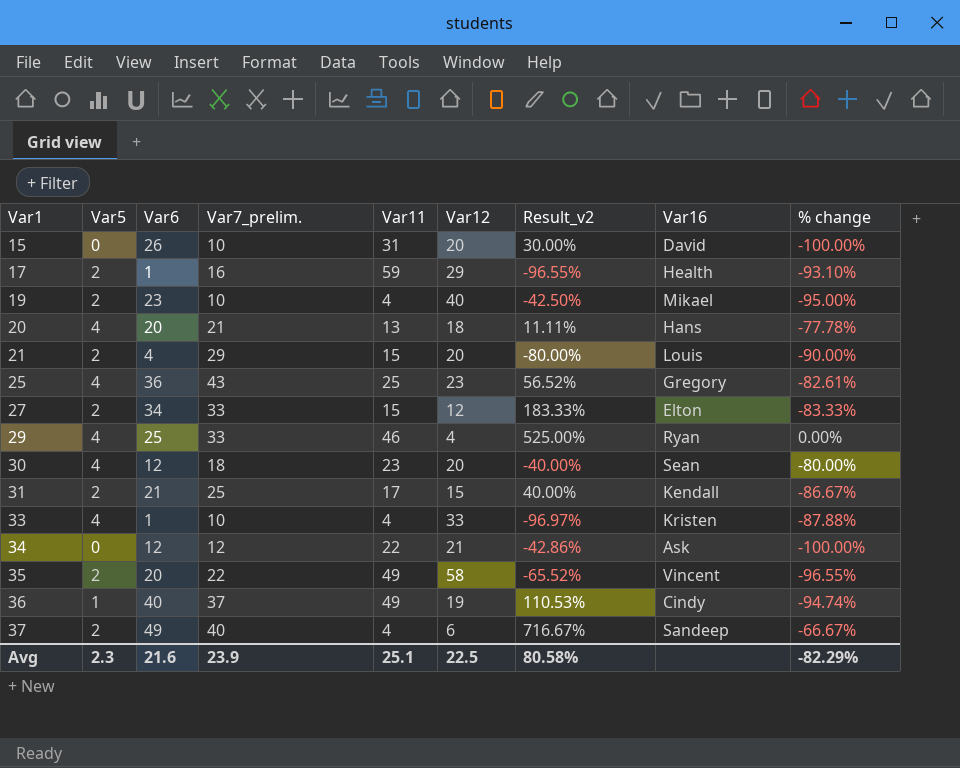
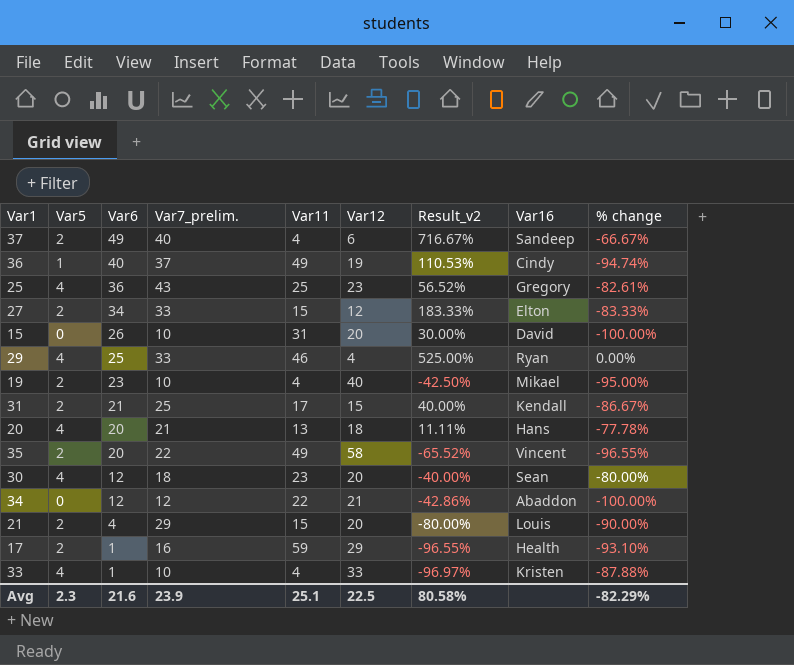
row order: Var1 ascending -> Var6 descending
34 | Var16: Ask -> Abaddon

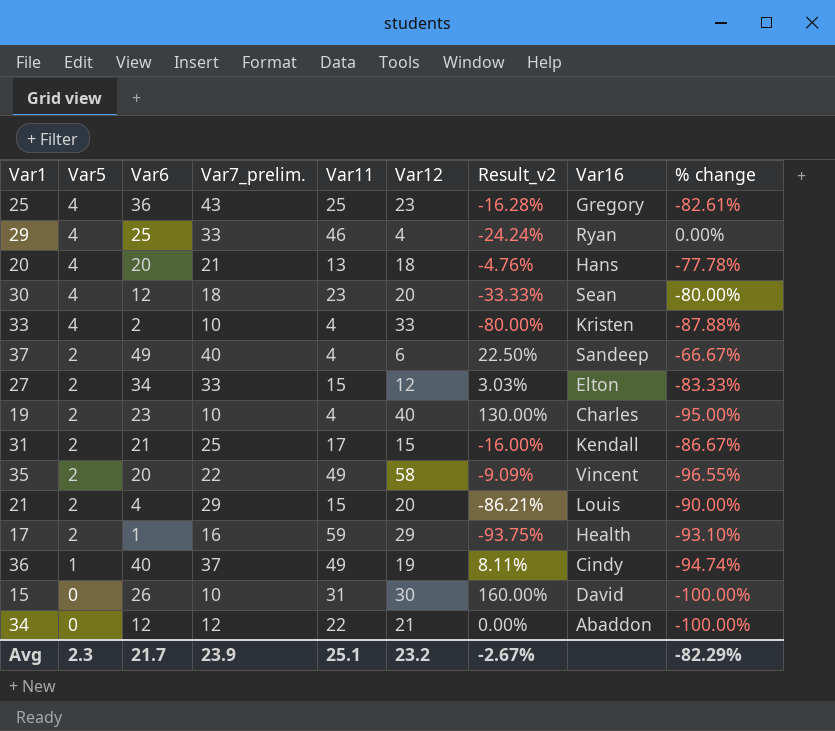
row order: Var6 descending -> Var5 descending
column Result_v2 | formula: ([Var6] - [Var12]) / [Var12] -> ([Var6] - [Var7_prelim.]) / [Var7_prelim.]
33 | Var6: 1 -> 2
19 | Var16: Mikael -> Charles
15 | Var12: 20 -> 30
Avg | Var6: 21.6 -> 21.7
Avg | Var12: 22.5 -> 23.2
Avg | Result_v2: 80.58% -> -2.67%

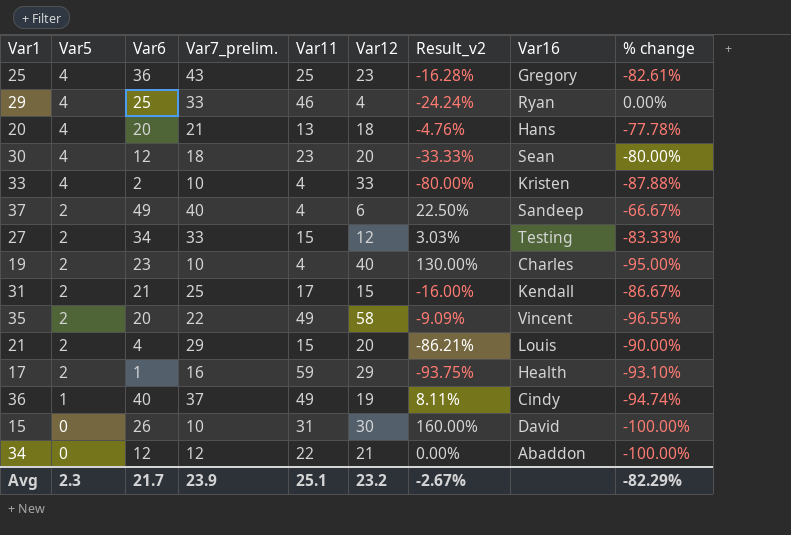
27 | Var16: Elton -> Testing

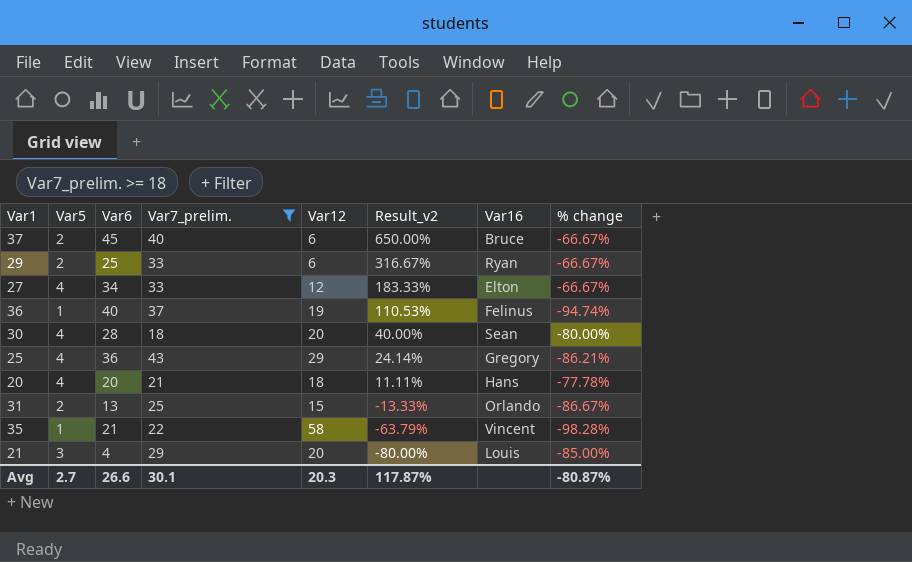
filter: none -> Var7_prelim. >= 18
row order: Var5 descending -> Result_v2 descending
column Var11 | position: 5 -> none
column Result_v2 | formula: ([Var6] - [Var7_prelim.]) / [Var7_prelim.] -> ([Var6] - [Var12]) / [Var12]
37 | Var6: 49 -> 45
37 | Var16: Sandeep -> Bruce
29 | Var5: 4 -> 2
29 | Var12: 4 -> 6
29 | % change: 0.00% -> -66.67%
27 | Var5: 2 -> 4
27 | Var16: Testing -> Elton
27 | % change: -83.33% -> -66.67%
36 | Var16: Cindy -> Felinus
30 | Var6: 12 -> 28
25 | Var12: 23 -> 29
25 | % change: -82.61% -> -86.21%
31 | Var6: 21 -> 13
31 | Var16: Kendall -> Orlando
35 | Var5: 2 -> 1
35 | Var6: 20 -> 21
35 | % change: -96.55% -> -98.28%
21 | Var5: 2 -> 3
21 | % change: -90.00% -> -85.00%
Avg | Var5: 2.3 -> 2.7
Avg | Var6: 21.7 -> 26.6
Avg | Var7_prelim.: 23.9 -> 30.1
Avg | Var12: 23.2 -> 20.3
Avg | Result_v2: -2.67% -> 117.87%
Avg | % change: -82.29% -> -80.87%

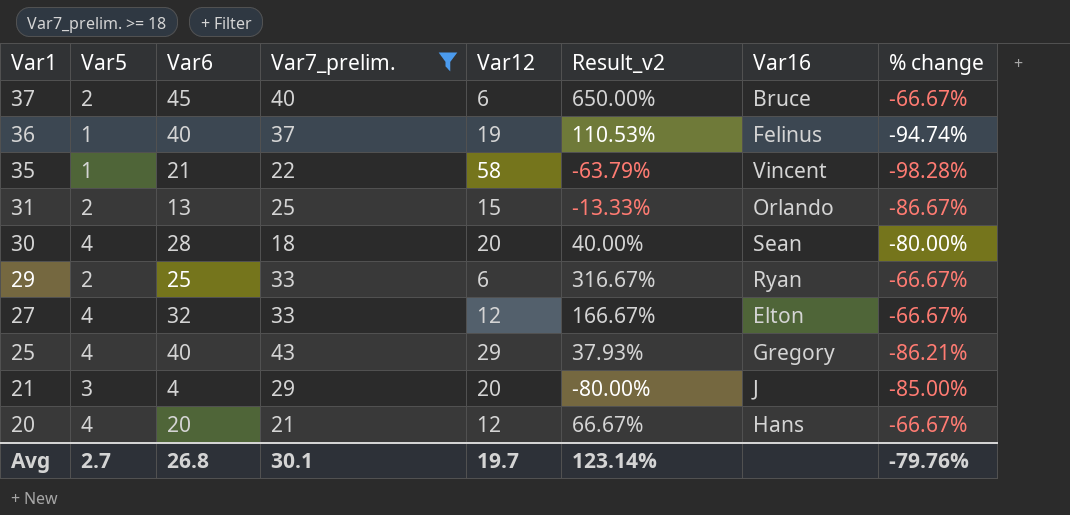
row order: Result_v2 descending -> Var1 descending
27 | Var6: 34 -> 32
27 | Result_v2: 183.33% -> 166.67%
25 | Var6: 36 -> 40
25 | Result_v2: 24.14% -> 37.93%
21 | Var16: Louis -> J
20 | Var12: 18 -> 12
20 | Result_v2: 11.11% -> 66.67%
20 | % change: -77.78% -> -66.67%
Avg | Var6: 26.6 -> 26.8
Avg | Var12: 20.3 -> 19.7
Avg | Result_v2: 117.87% -> 123.14%
Avg | % change: -80.87% -> -79.76%

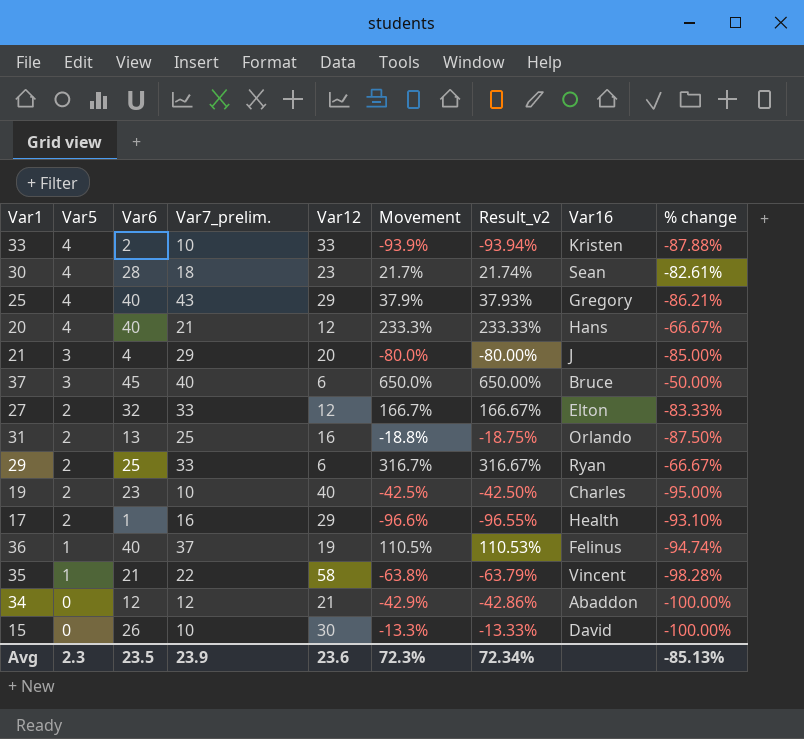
filter: Var7_prelim. >= 18 -> none
row order: Var1 descending -> Var5 descending
column Movement | formula: none -> ([Var6] - [Var12]) / [Var12]
30 | Var12: 20 -> 23
30 | Result_v2: 40.00% -> 21.74%
30 | % change: -80.00% -> -82.61%
20 | Var6: 20 -> 40
20 | Result_v2: 66.67% -> 233.33%
37 | Var5: 2 -> 3
37 | % change: -66.67% -> -50.00%
27 | Var5: 4 -> 2
27 | % change: -66.67% -> -83.33%
31 | Var12: 15 -> 16
31 | Result_v2: -13.33% -> -18.75%
31 | % change: -86.67% -> -87.50%
Avg | Var5: 2.7 -> 2.3
Avg | Var6: 26.8 -> 23.5
Avg | Var7_prelim.: 30.1 -> 23.9
Avg | Var12: 19.7 -> 23.6
Avg | Result_v2: 123.14% -> 72.34%
Avg | % change: -79.76% -> -85.13%

